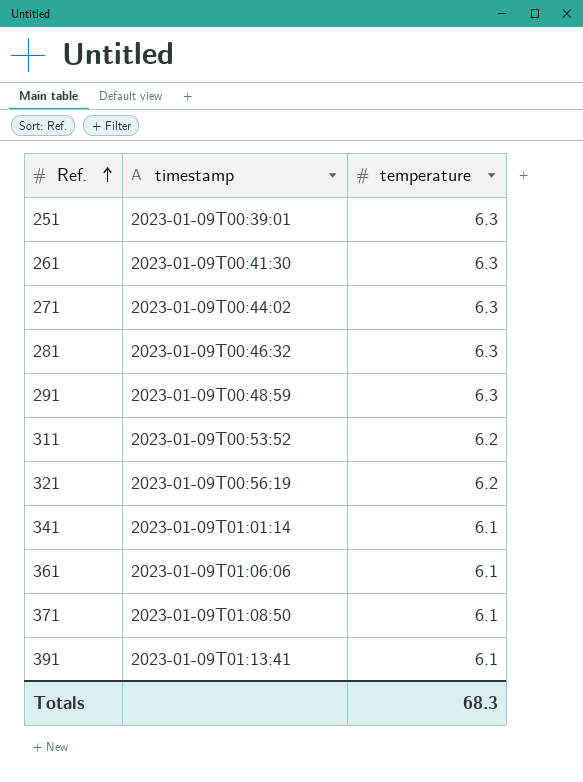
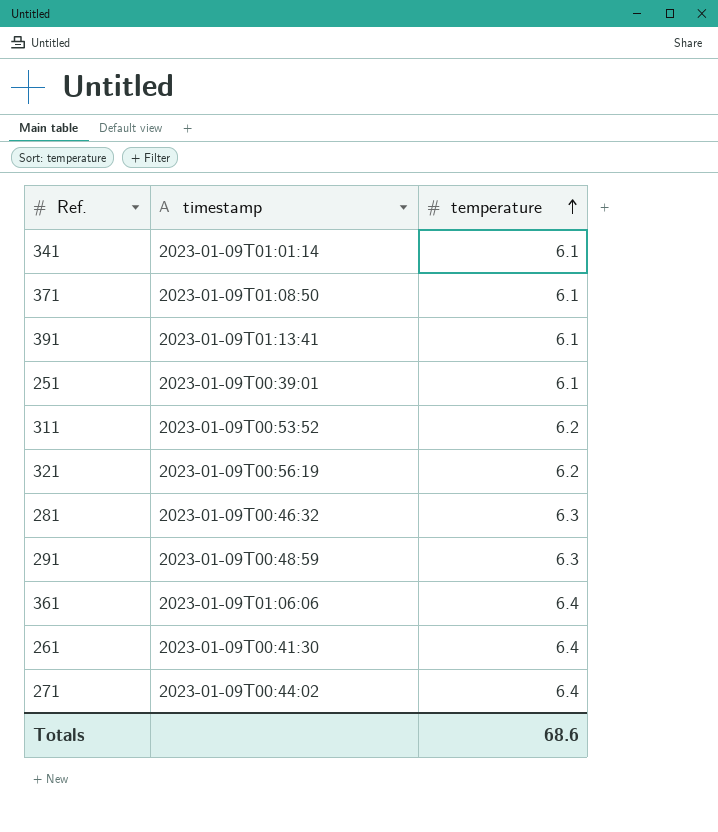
row order: Ref. ascending -> temperature ascending
251 | temperature: 6.3 -> 6.1
361 | temperature: 6.1 -> 6.4
261 | temperature: 6.3 -> 6.4
271 | temperature: 6.3 -> 6.4
Totals | temperature: 68.3 -> 68.6

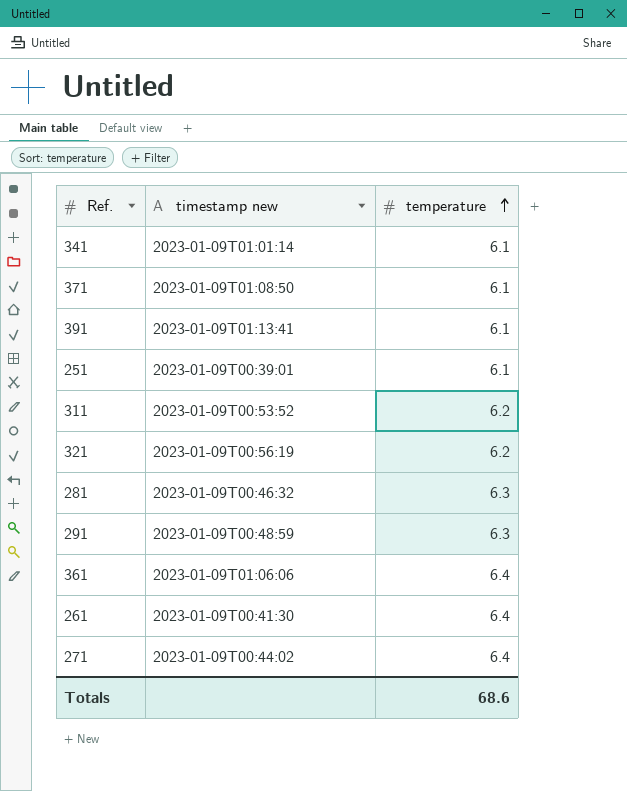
column name: timestamp -> timestamp new

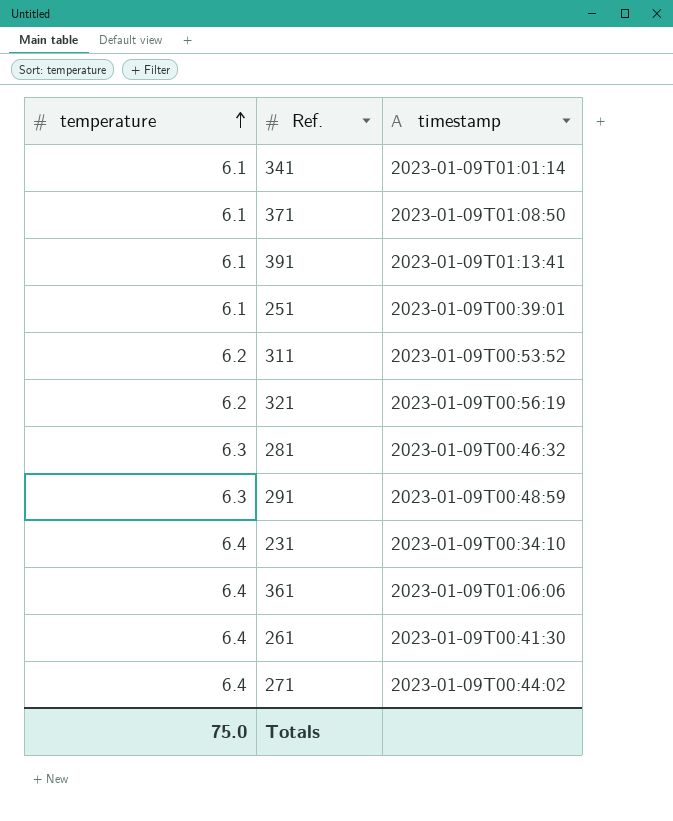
column temperature | position: 3 -> 1
column name: timestamp new -> timestamp
row 231: none -> 6.4 | 2023-01-09T00:34:10
Totals | temperature: 68.6 -> 75.0

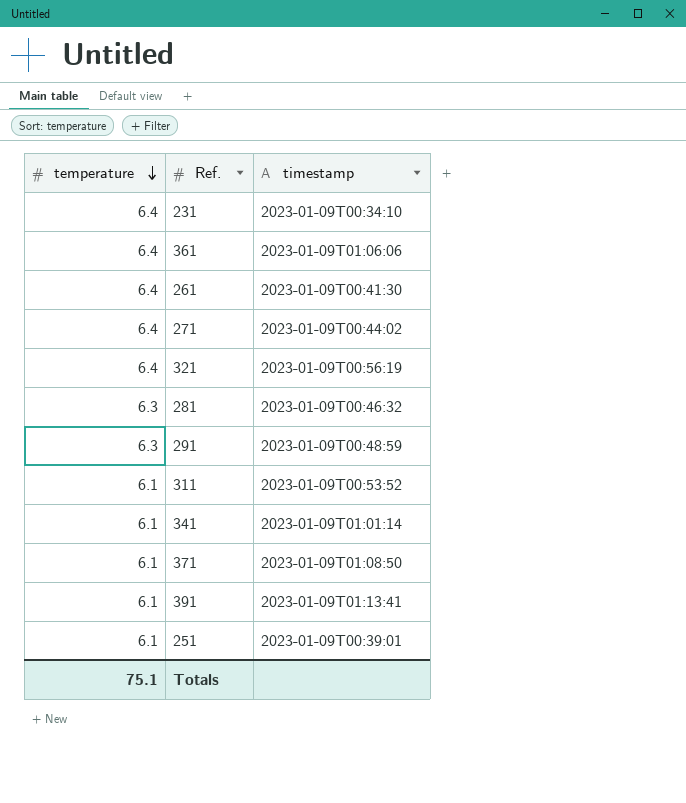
row order: temperature ascending -> temperature descending
321 | temperature: 6.2 -> 6.4
311 | temperature: 6.2 -> 6.1
Totals | temperature: 75.0 -> 75.1

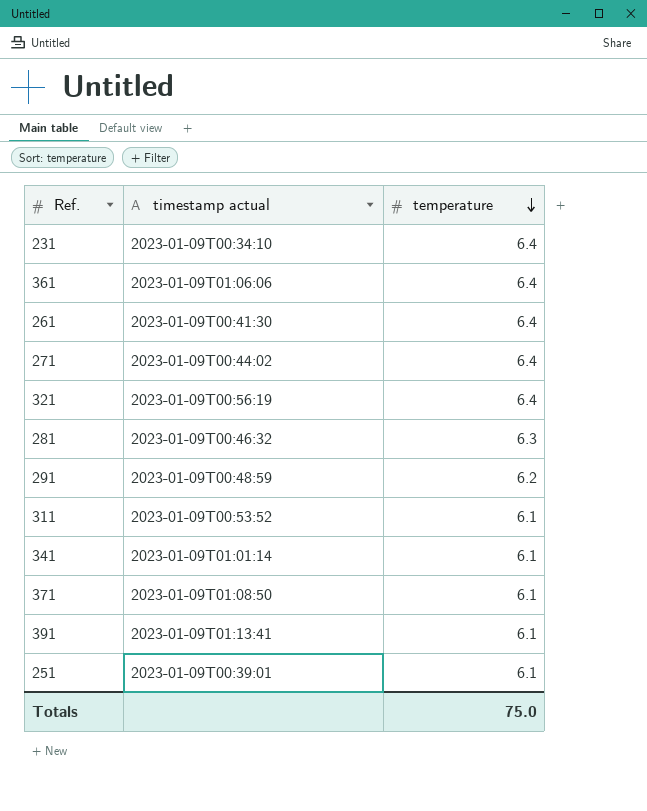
column name: timestamp -> timestamp actual
column temperature | position: 1 -> 3
291 | temperature: 6.3 -> 6.2
Totals | temperature: 75.1 -> 75.0

